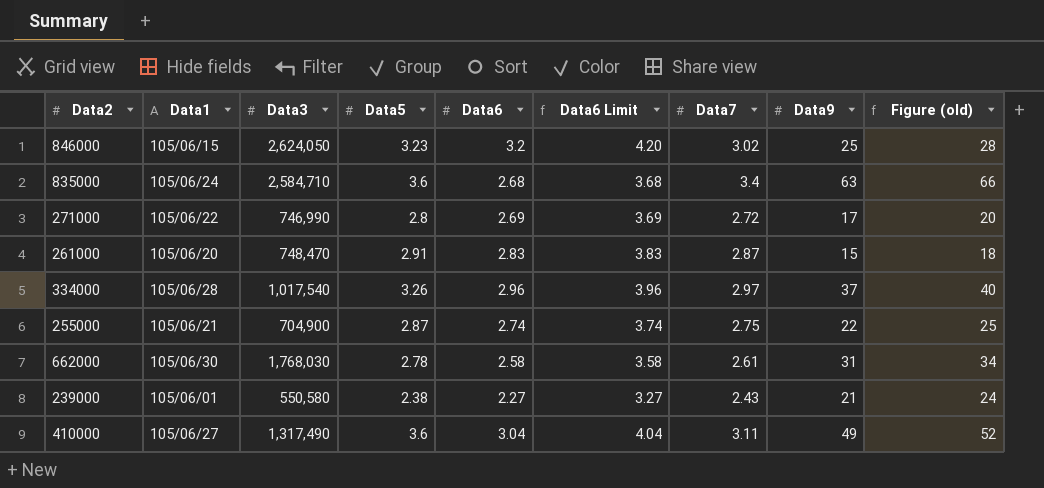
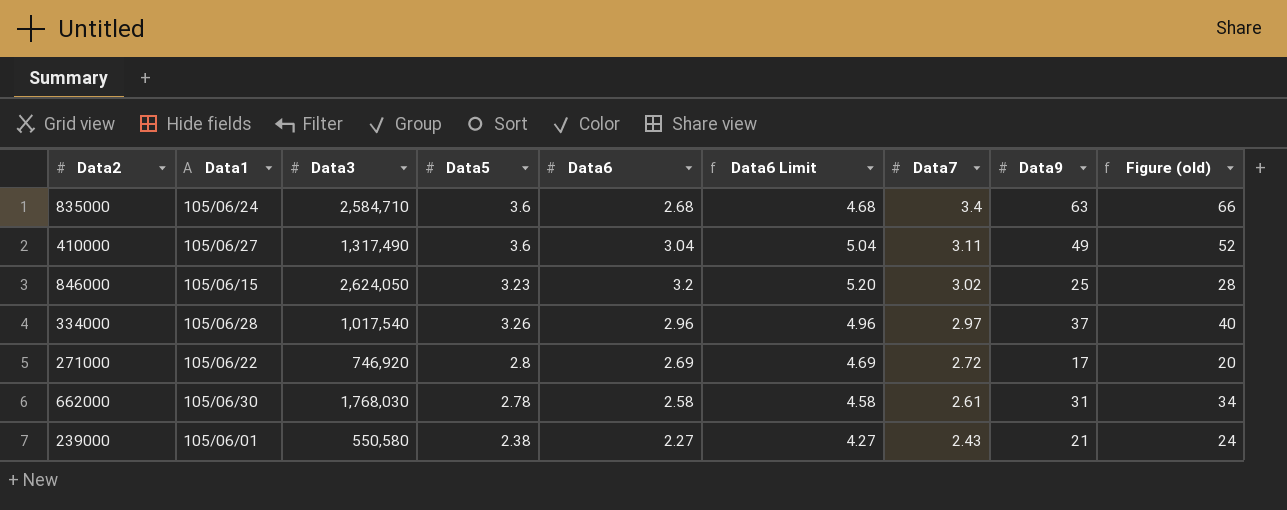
row order: none -> Data7 descending
column Data6 Limit | formula: [Data6] + 1 -> [Data6] + 2
row 261000: 105/06/20 | 748,470 | 2.91 | 2.83 | 3.83 | 2.87 | 15 | 18 -> none
row 255000: 105/06/21 | 704,900 | 2.87 | 2.74 | 3.74 | 2.75 | 22 | 25 -> none
271000 | Data3: 746,990 -> 746,920

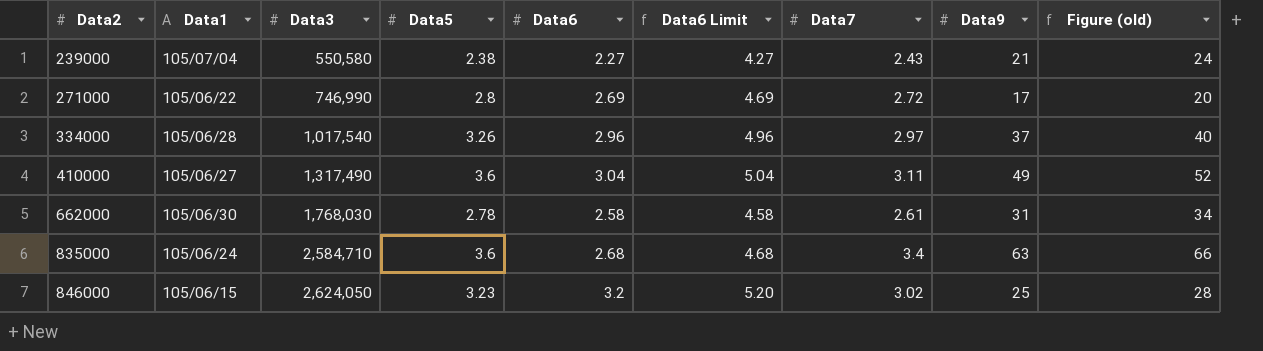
row order: Data7 descending -> Data2 ascending
239000 | Data1: 105/06/01 -> 105/07/04
271000 | Data3: 746,920 -> 746,990

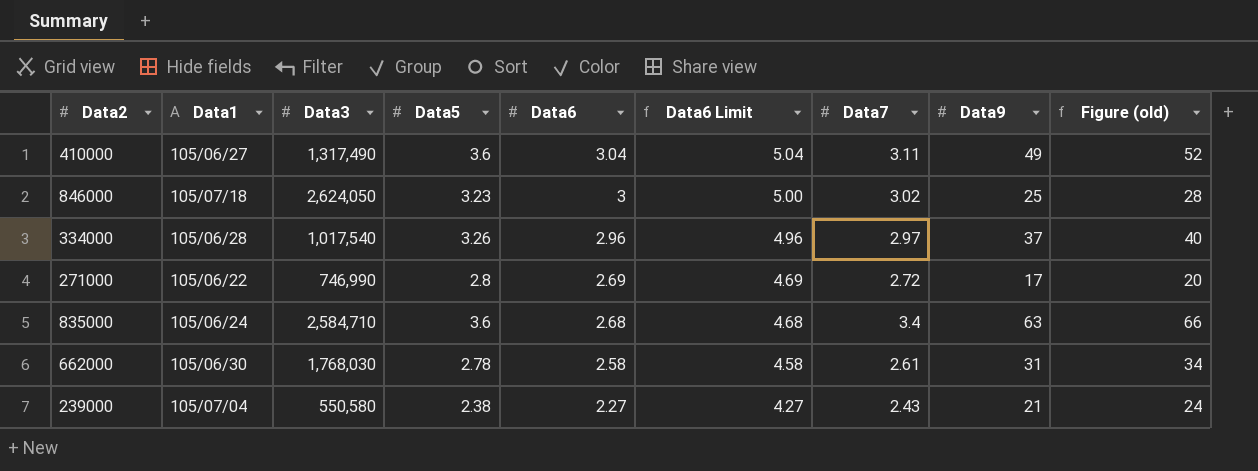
row order: Data2 ascending -> Data6 descending
846000 | Data1: 105/06/15 -> 105/07/18
846000 | Data6: 3.2 -> 3
846000 | Data6 Limit: 5.20 -> 5.00

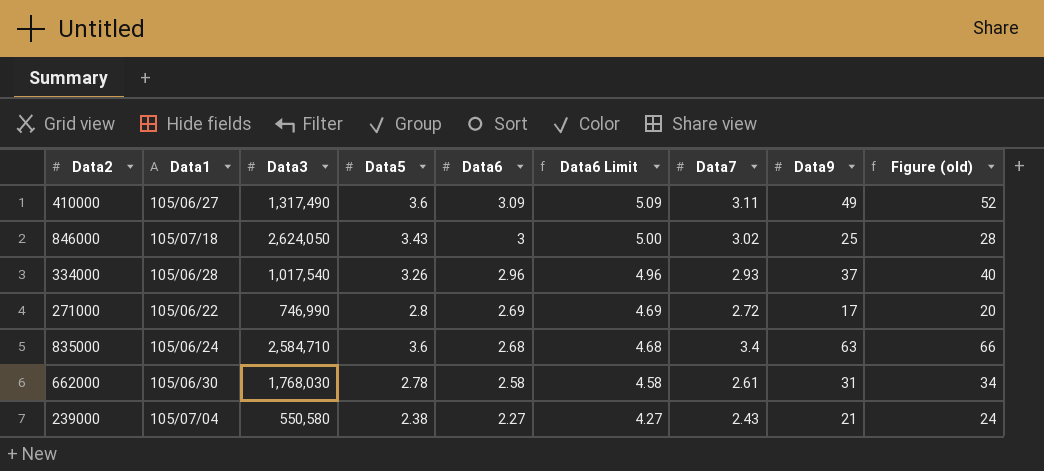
410000 | Data6: 3.04 -> 3.09
410000 | Data6 Limit: 5.04 -> 5.09
846000 | Data5: 3.23 -> 3.43
334000 | Data7: 2.97 -> 2.93

